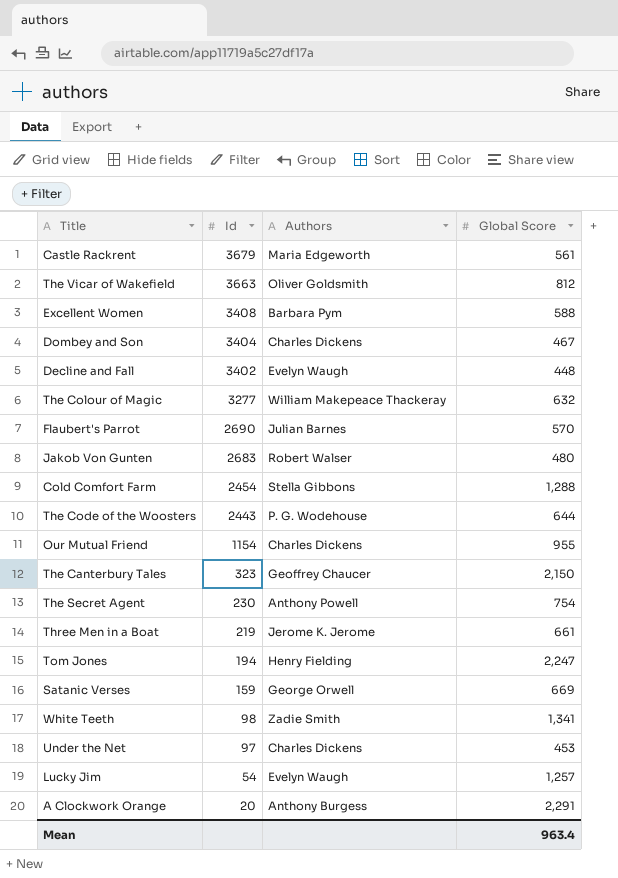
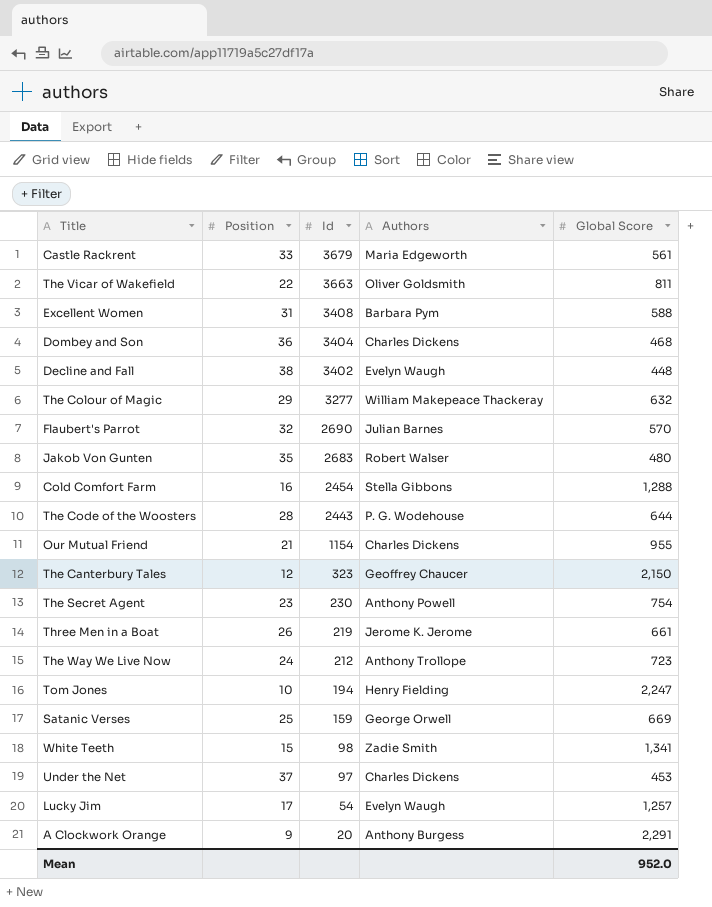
column Position | position: none -> 2
The Vicar of Wakefield | Global Score: 812 -> 811
Dombey and Son | Global Score: 467 -> 468
row The Way We Live Now: none -> 24 | 212 | Anthony Trollope | 723
Mean | Global Score: 963.4 -> 952.0

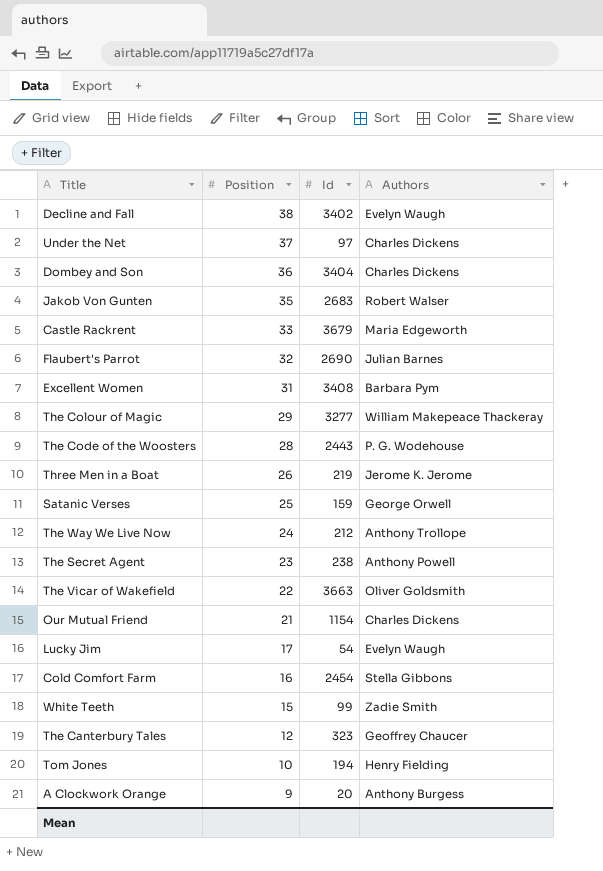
row order: Id descending -> Position descending
column Global Score | position: 5 -> none
The Secret Agent | Id: 230 -> 238
White Teeth | Id: 98 -> 99

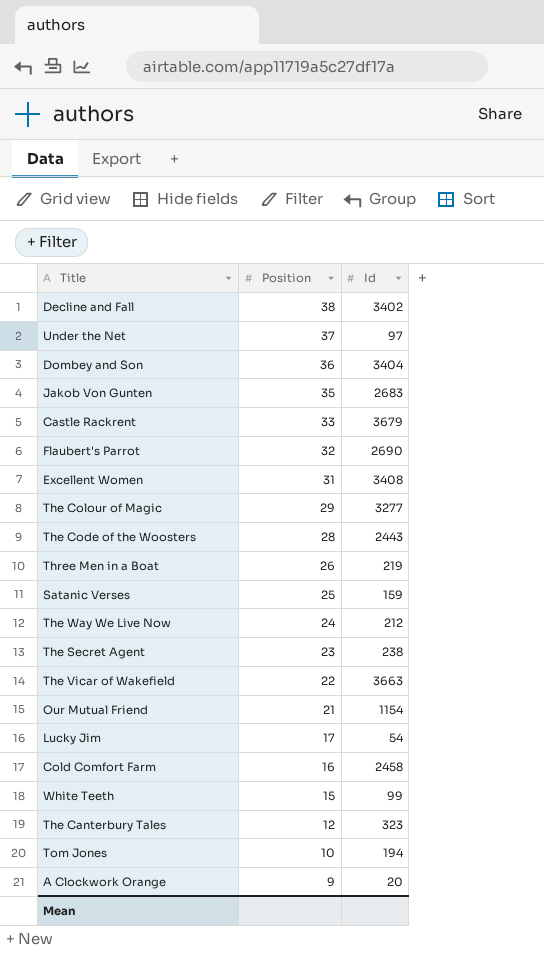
column Authors | position: 4 -> none
Cold Comfort Farm | Id: 2454 -> 2458

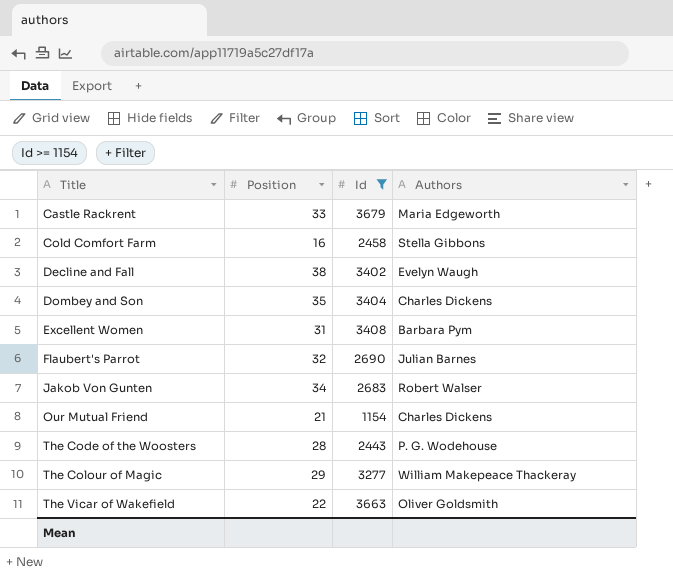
filter: none -> Id >= 1154
row order: Position descending -> Title ascending
column Authors | position: none -> 4
Dombey and Son | Position: 36 -> 35
Jakob Von Gunten | Position: 35 -> 34

